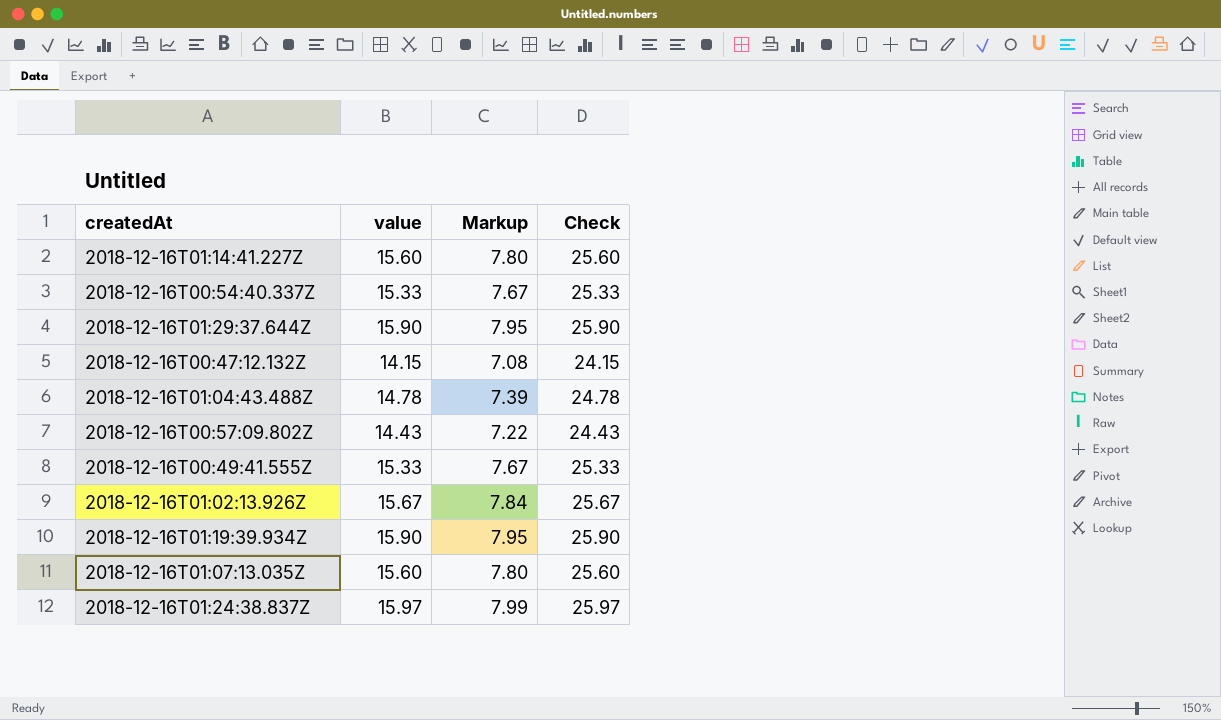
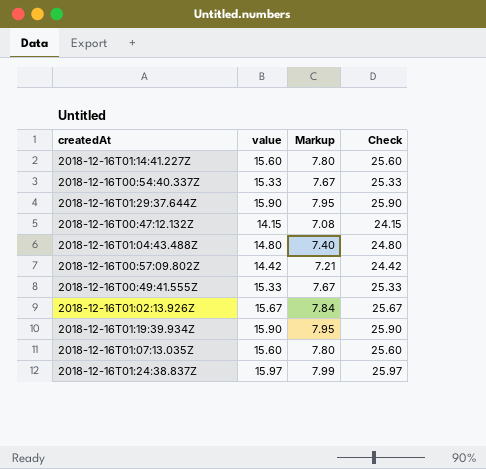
2018-12-16T01:04:43.488Z | value: 14.78 -> 14.80
2018-12-16T01:04:43.488Z | Markup: 7.39 -> 7.40
2018-12-16T01:04:43.488Z | Check: 24.78 -> 24.80
2018-12-16T00:57:09.802Z | value: 14.43 -> 14.42
2018-12-16T00:57:09.802Z | Markup: 7.22 -> 7.21
2018-12-16T00:57:09.802Z | Check: 24.43 -> 24.42

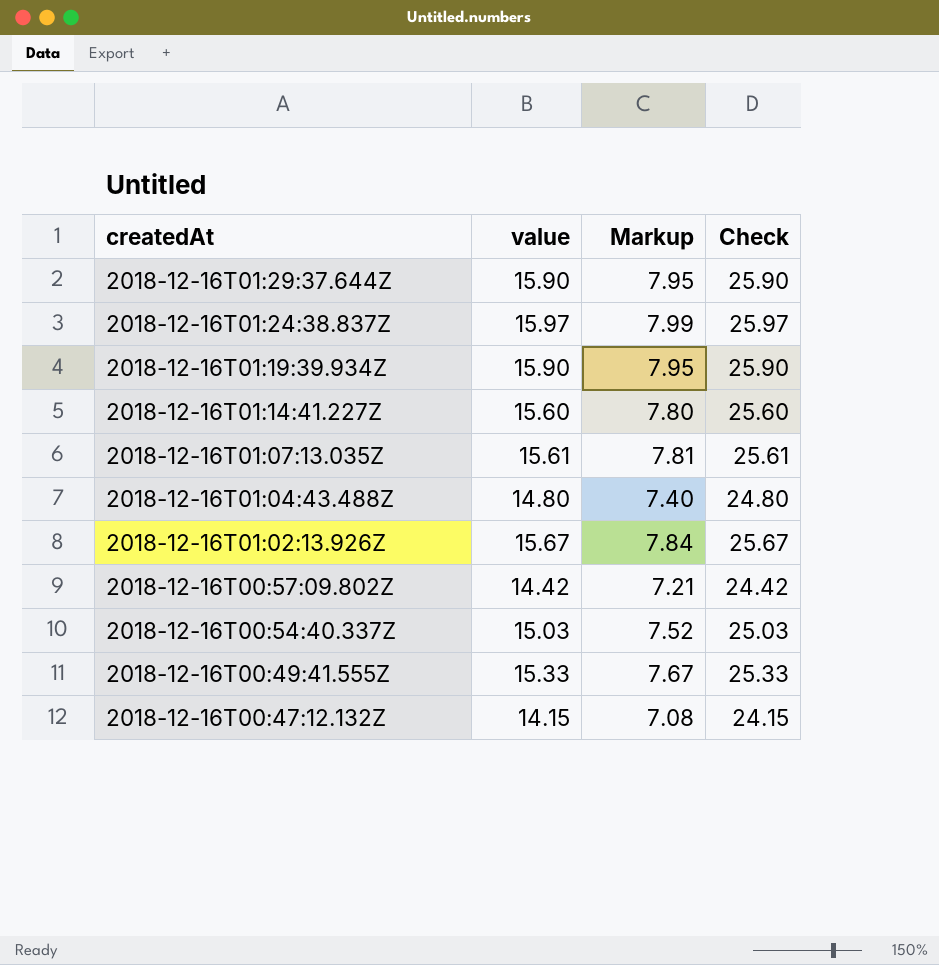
row order: none -> createdAt descending
2018-12-16T01:07:13.035Z | value: 15.60 -> 15.61
2018-12-16T01:07:13.035Z | Markup: 7.80 -> 7.81
2018-12-16T01:07:13.035Z | Check: 25.60 -> 25.61
2018-12-16T00:54:40.337Z | value: 15.33 -> 15.03
2018-12-16T00:54:40.337Z | Markup: 7.67 -> 7.52
2018-12-16T00:54:40.337Z | Check: 25.33 -> 25.03

